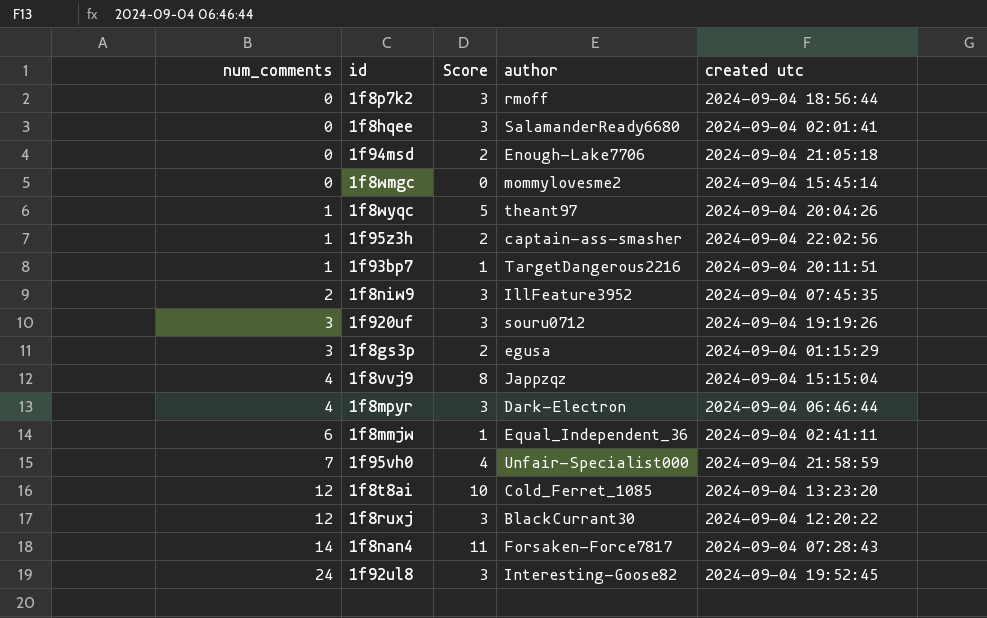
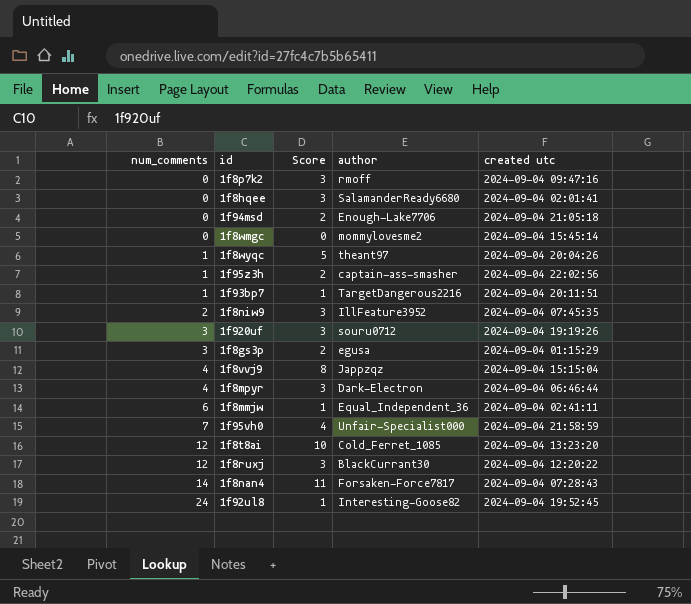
1f8p7k2 | created utc: 2024-09-04 18:56:44 -> 2024-09-04 09:47:16
1f92ul8 | Score: 3 -> 1

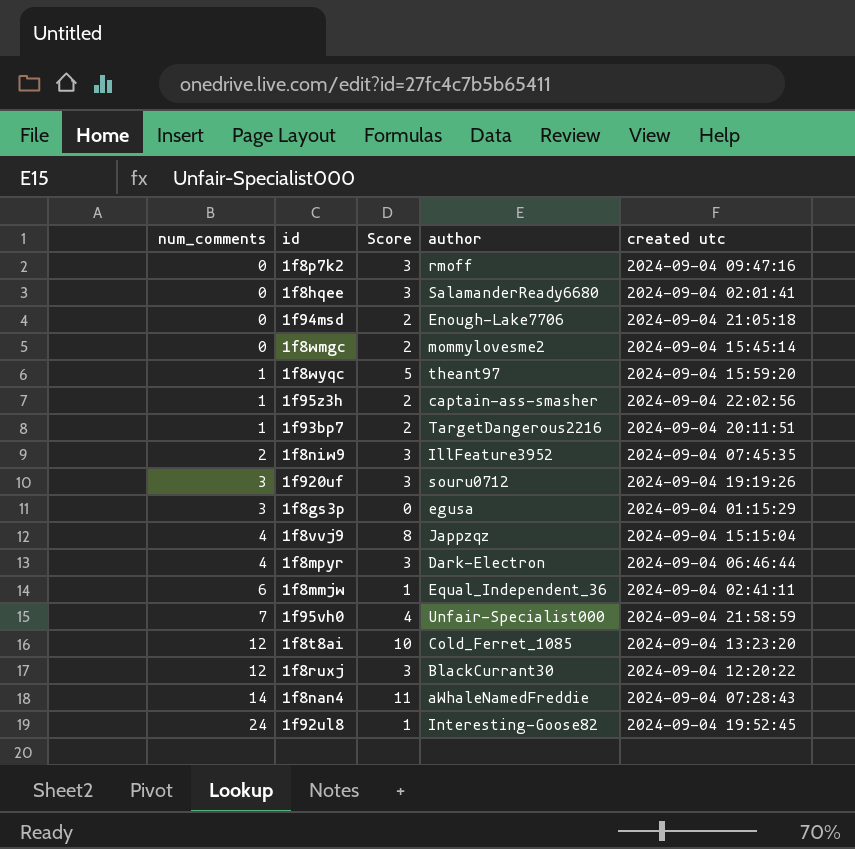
1f8wmgc | Score: 0 -> 2
1f8wyqc | created utc: 2024-09-04 20:04:26 -> 2024-09-04 15:59:20
1f93bp7 | Score: 1 -> 2
1f8gs3p | Score: 2 -> 0
1f8nan4 | author: Forsaken-Force7817 -> aWhaleNamedFreddie

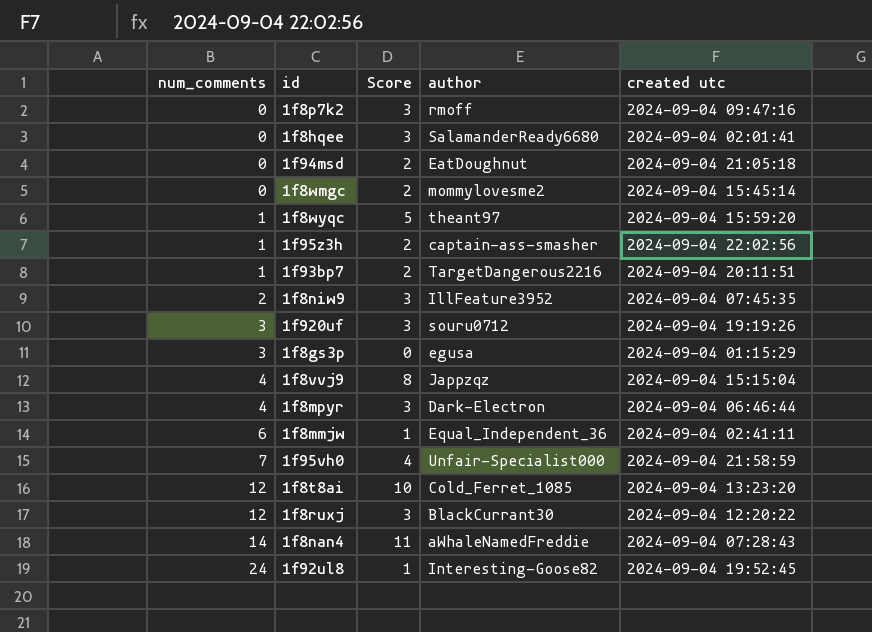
1f94msd | author: Enough-Lake7706 -> EatDoughnut

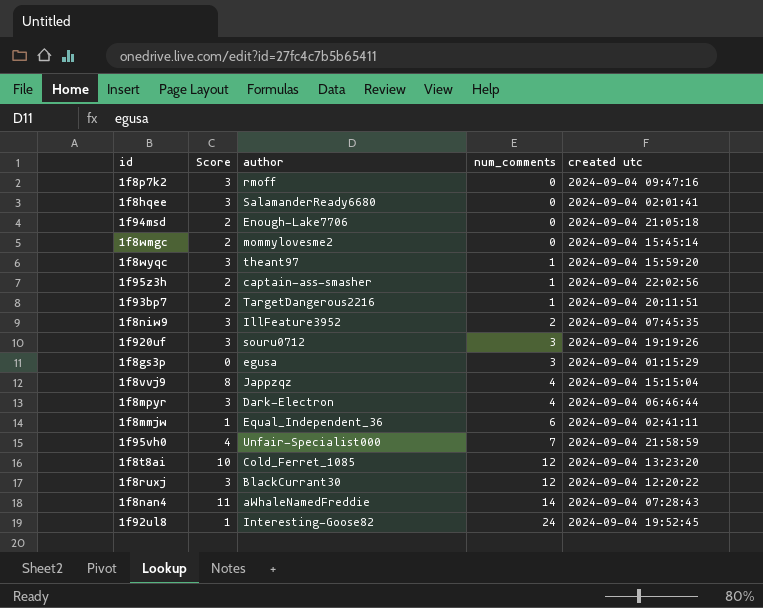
column num_comments | position: 1 -> 4
1f94msd | author: EatDoughnut -> Enough-Lake7706
1f8wyqc | Score: 5 -> 3

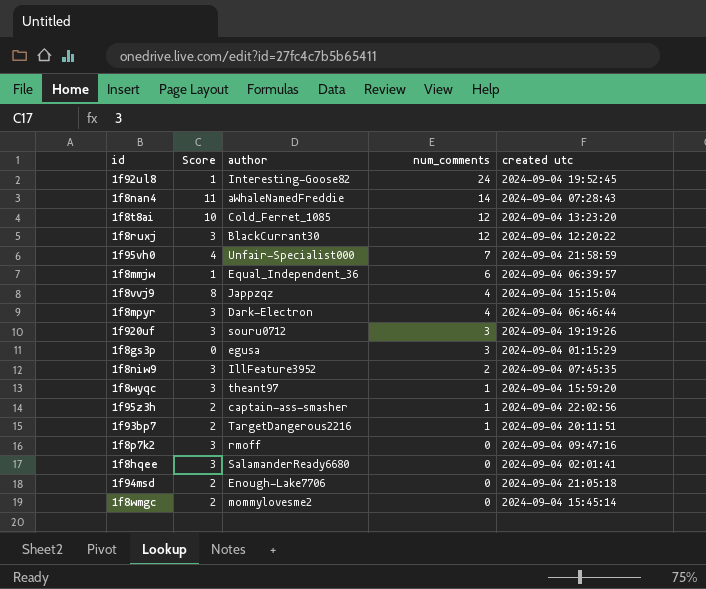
row order: num_comments ascending -> num_comments descending
1f8mmjw | created utc: 2024-09-04 02:41:11 -> 2024-09-04 06:39:57

